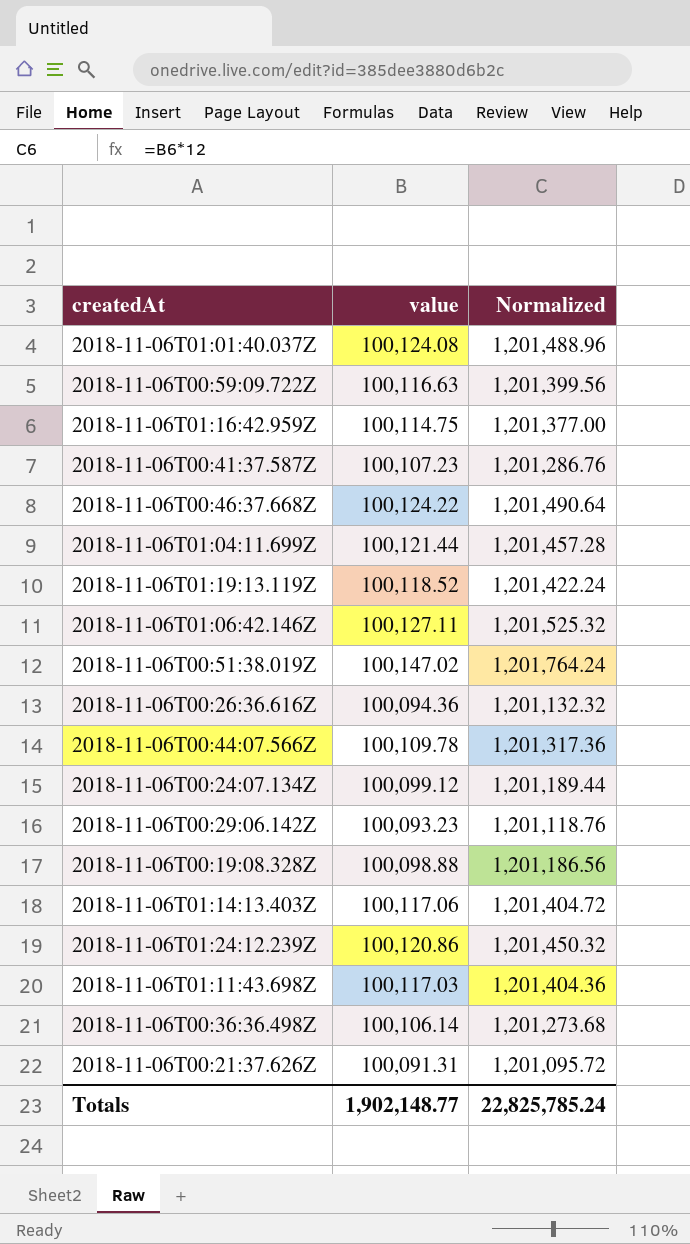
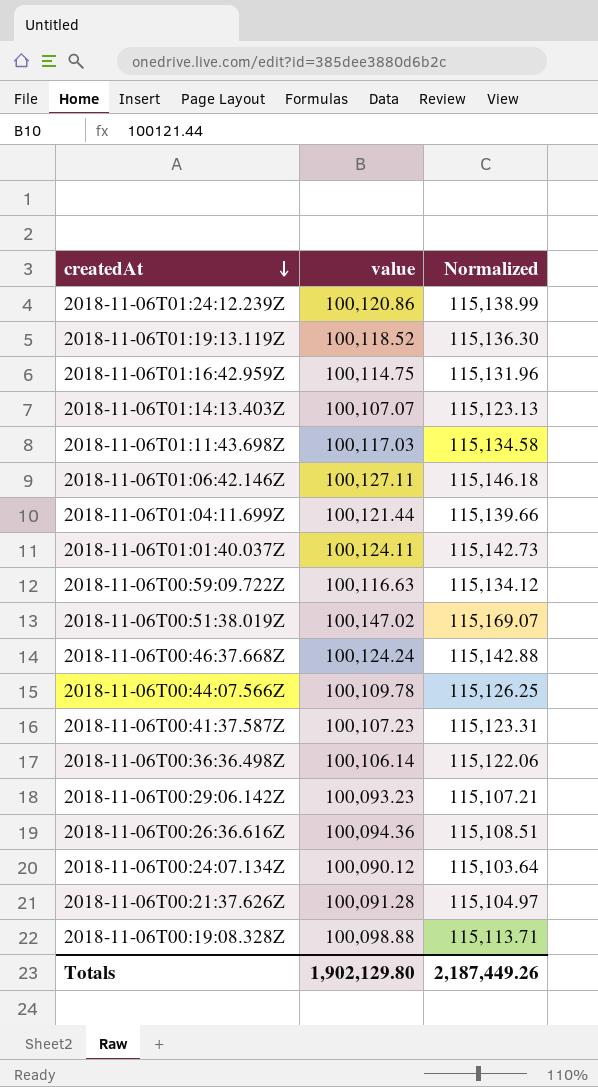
row order: none -> createdAt descending
column Normalized | formula: [value] * 12 -> [value] * 1.15
2018-11-06T01:14:13.403Z | value: 100,117.06 -> 100,107.07
2018-11-06T01:01:40.037Z | value: 100,124.08 -> 100,124.11
2018-11-06T00:46:37.668Z | value: 100,124.22 -> 100,124.24
2018-11-06T00:24:07.134Z | value: 100,099.12 -> 100,090.12
2018-11-06T00:21:37.626Z | value: 100,091.31 -> 100,091.28
Totals | value: 1,902,148.77 -> 1,902,129.80
Totals | Normalized: 22,825,785.24 -> 2,187,449.26

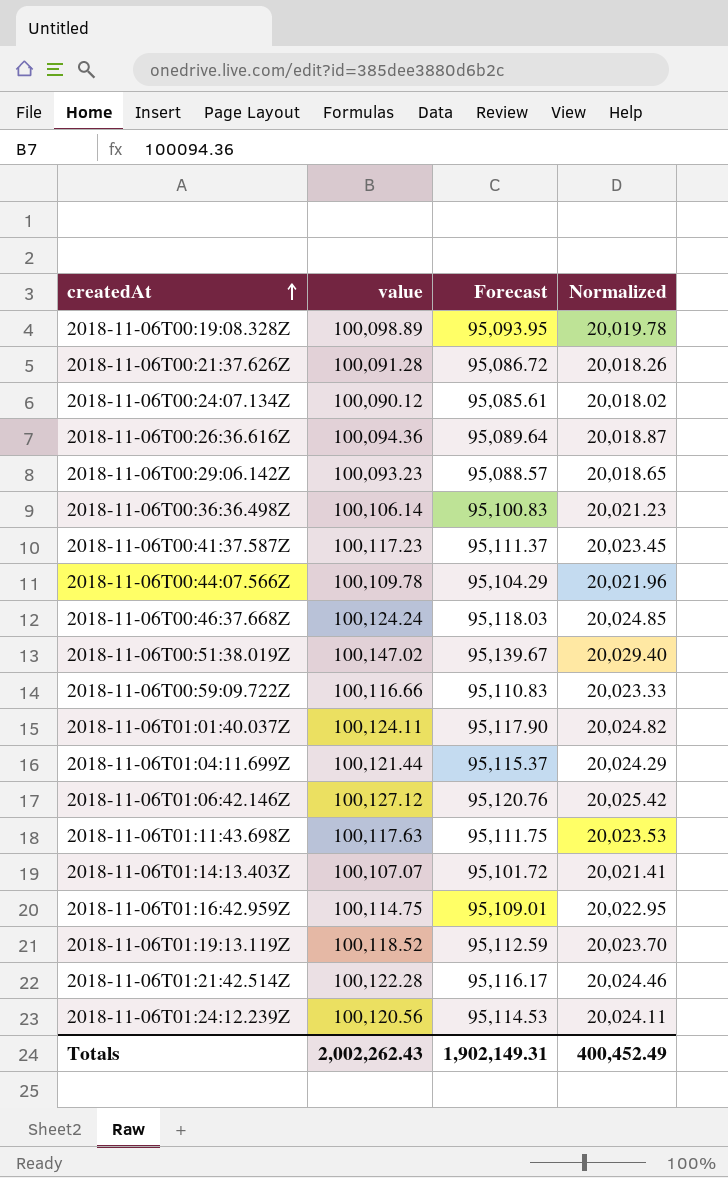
row order: createdAt descending -> createdAt ascending
column Forecast | formula: none -> [value] * 0.95
column Normalized | formula: [value] * 1.15 -> [value] * 0.2
2018-11-06T00:19:08.328Z | value: 100,098.88 -> 100,098.89
2018-11-06T00:41:37.587Z | value: 100,107.23 -> 100,117.23
2018-11-06T00:59:09.722Z | value: 100,116.63 -> 100,116.66
2018-11-06T01:06:42.146Z | value: 100,127.11 -> 100,127.12
2018-11-06T01:11:43.698Z | value: 100,117.03 -> 100,117.63
row 2018-11-06T01:21:42.514Z: none -> 100,122.28 | 95,116.17 | 20,024.46
2018-11-06T01:24:12.239Z | value: 100,120.86 -> 100,120.56
Totals | value: 1,902,129.80 -> 2,002,262.43
Totals | Normalized: 2,187,449.26 -> 400,452.49

